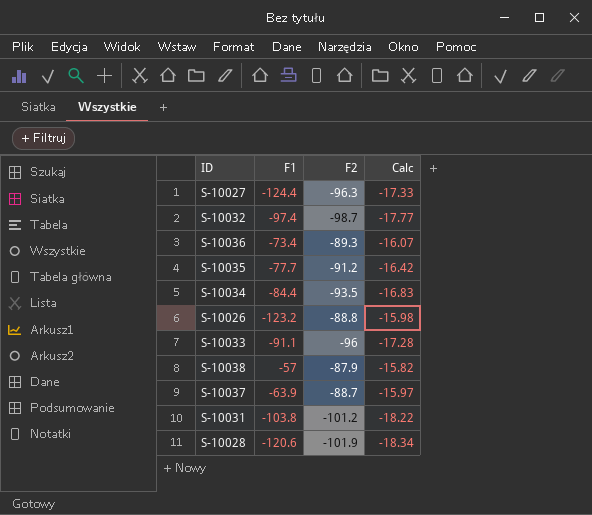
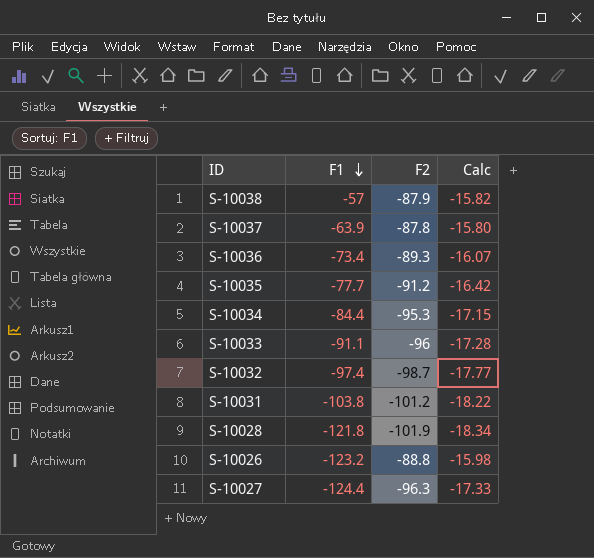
row order: none -> F1 descending
S-10037 | F2: -88.7 -> -87.8
S-10037 | Calc: -15.97 -> -15.80
S-10034 | F2: -93.5 -> -95.3
S-10034 | Calc: -16.83 -> -17.15
S-10028 | F1: -120.6 -> -121.8

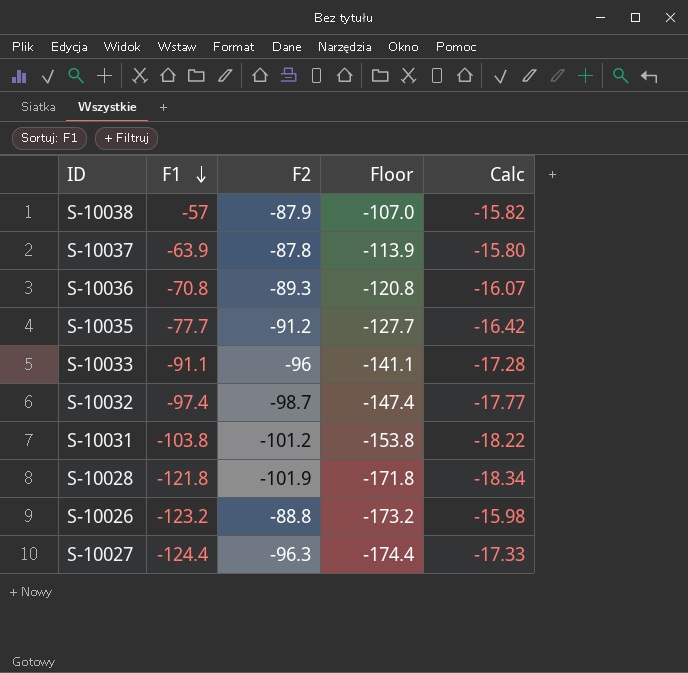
column Floor | formula: none -> [F1] - 50
row S-10034: -84.4 | -95.3 | -17.15 -> none
S-10036 | F1: -73.4 -> -70.8

